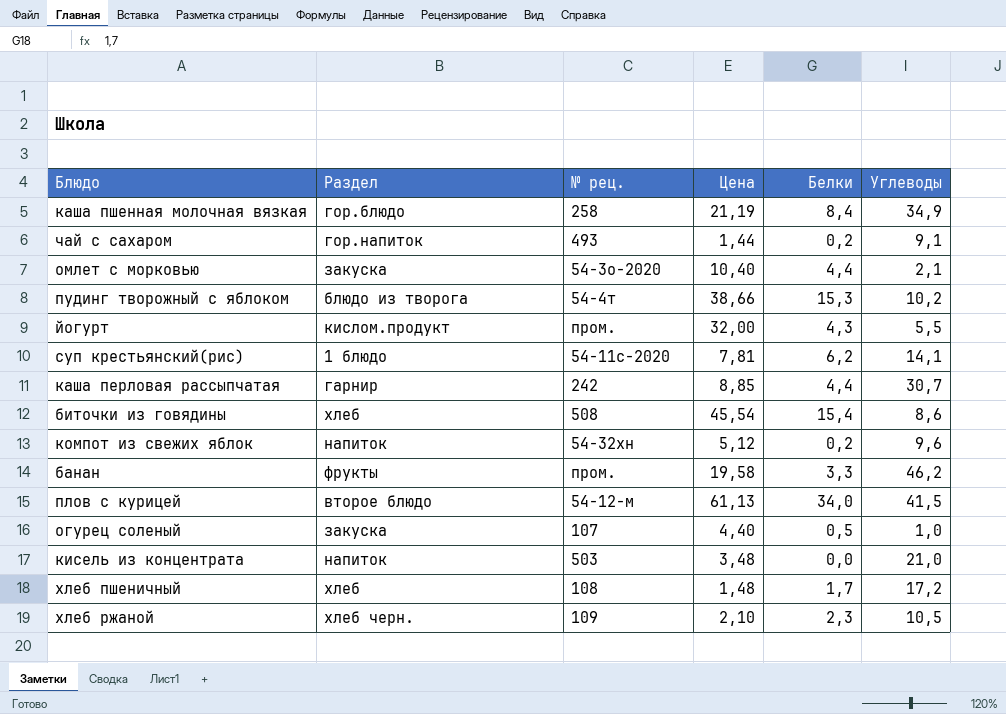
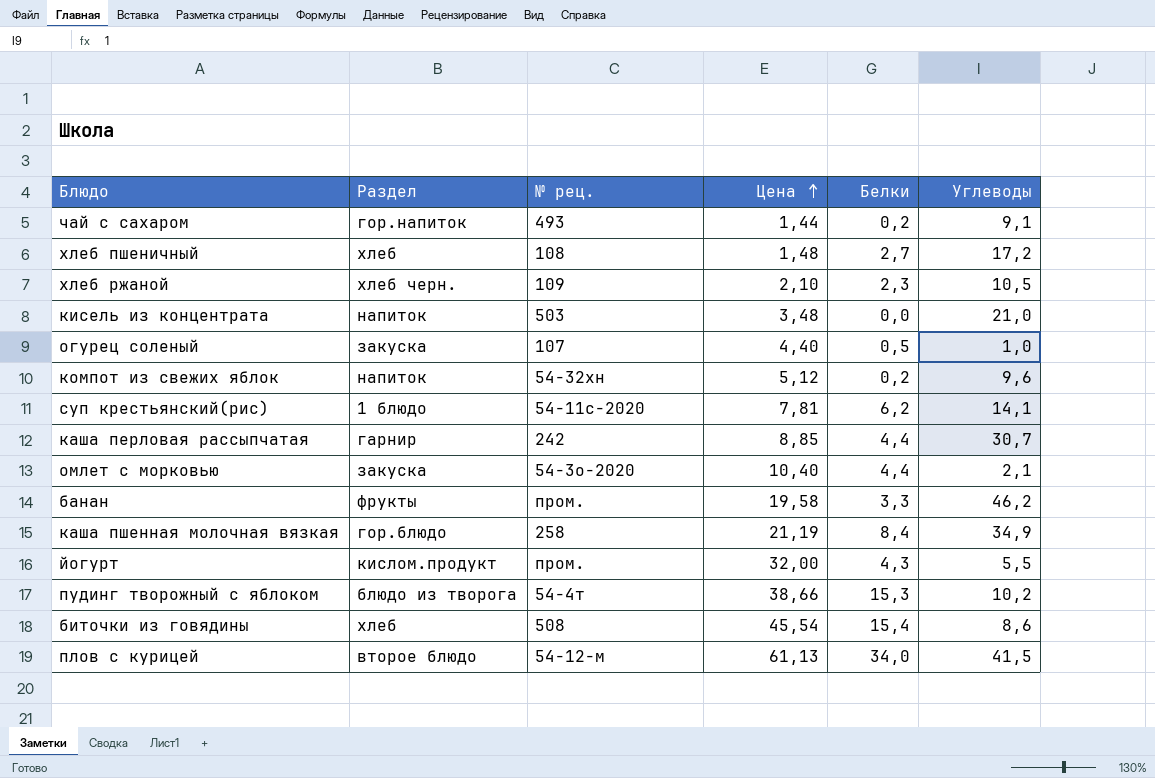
row order: none -> Цена ascending
хлеб пшеничный | Белки: 1,7 -> 2,7

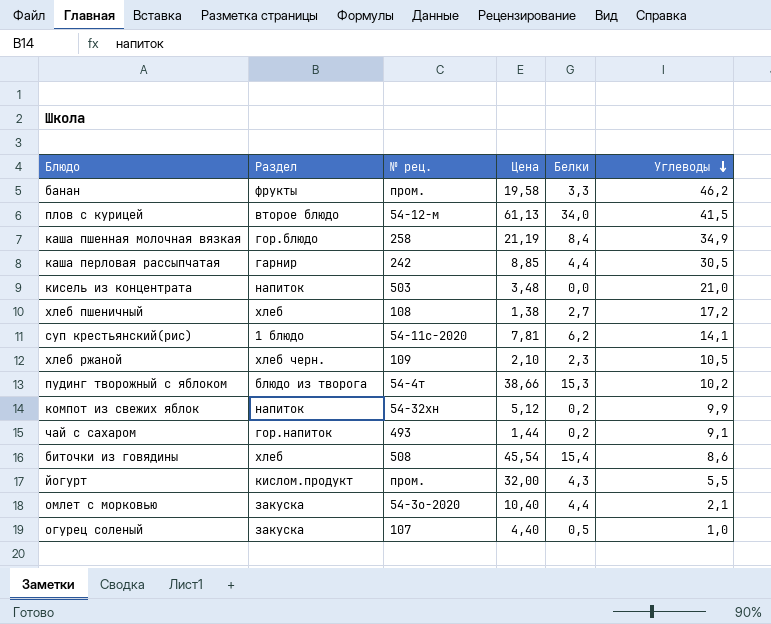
row order: Цена ascending -> Углеводы descending
каша перловая рассыпчатая | Углеводы: 30,7 -> 30,5
хлеб пшеничный | Цена: 1,48 -> 1,38
компот из свежих яблок | Углеводы: 9,6 -> 9,9

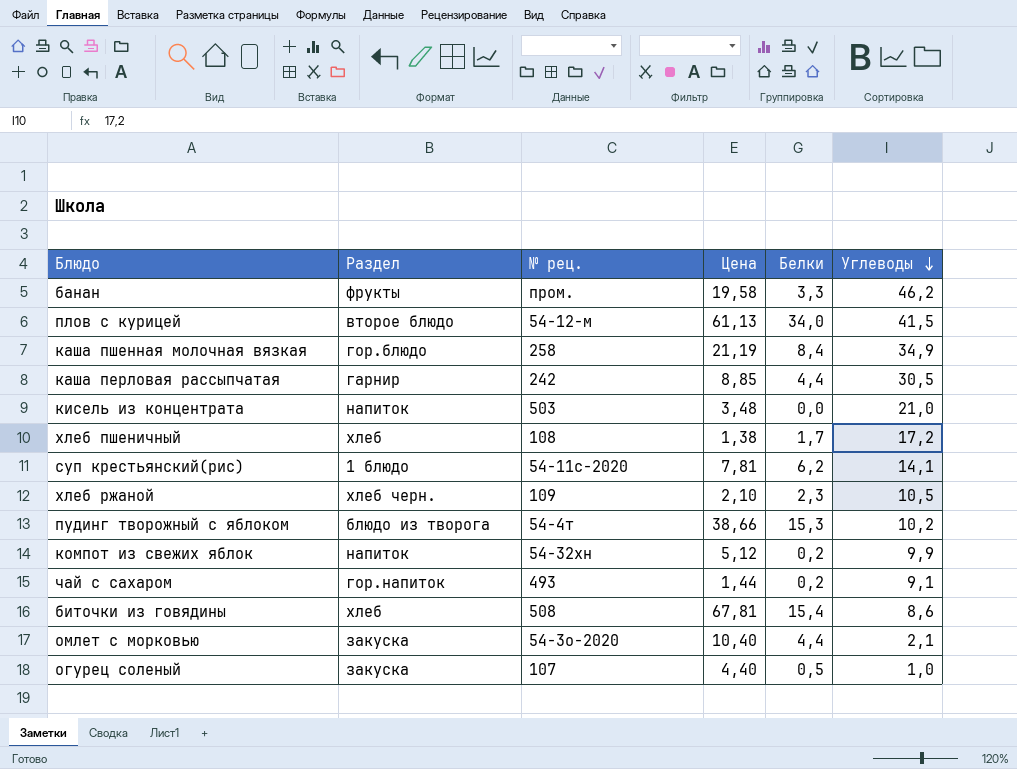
row йогурт: кислом.продукт | пром. | 32,00 | 4,3 | 5,5 -> none
хлеб пшеничный | Белки: 2,7 -> 1,7
биточки из говядины | Цена: 45,54 -> 67,81

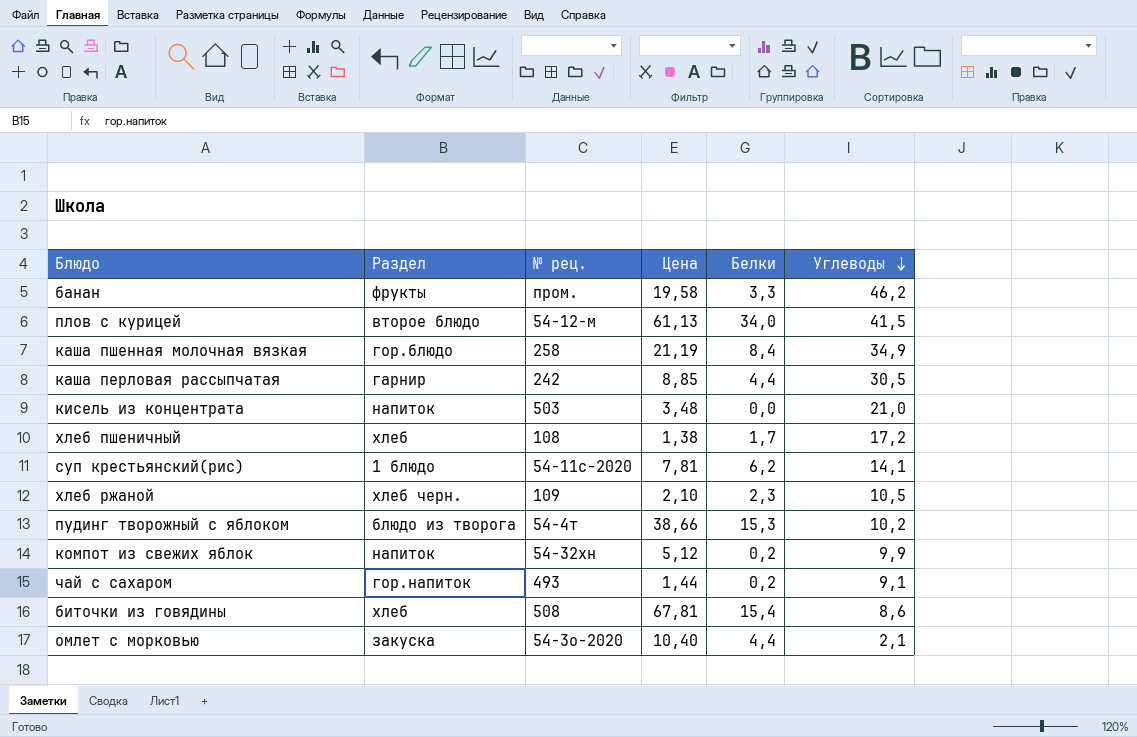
row огурец соленый: закуска | 107 | 4,40 | 0,5 | 1,0 -> none

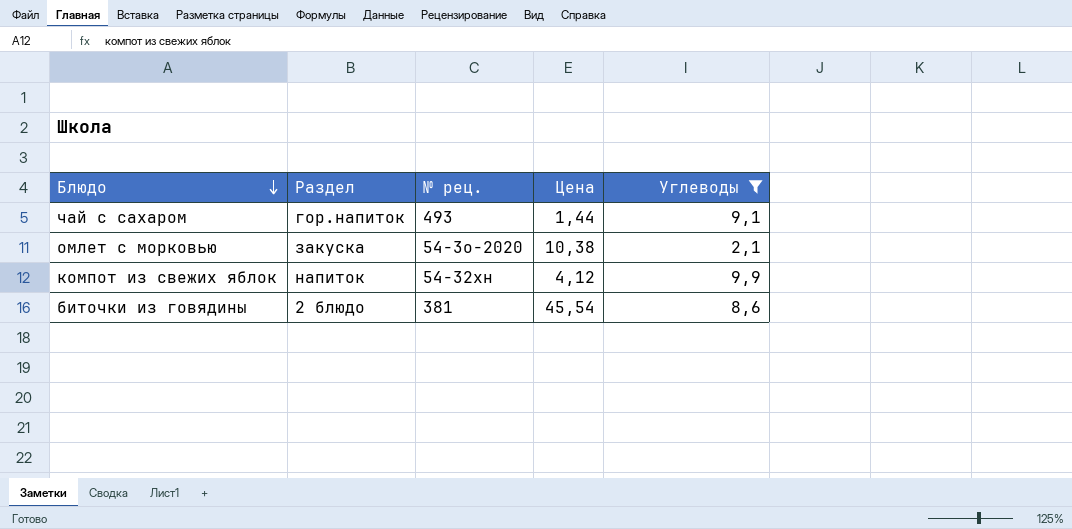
filter: none -> Углеводы <= 9,9
row order: Углеводы descending -> Блюдо descending
column Белки | position: 5 -> none
омлет с морковью | Цена: 10,40 -> 10,38
компот из свежих яблок | Цена: 5,12 -> 4,12
биточки из говядины | Раздел: хлеб -> 2 блюдо
биточки из говядины | № рец.: 508 -> 381
биточки из говядины | Цена: 67,81 -> 45,54

